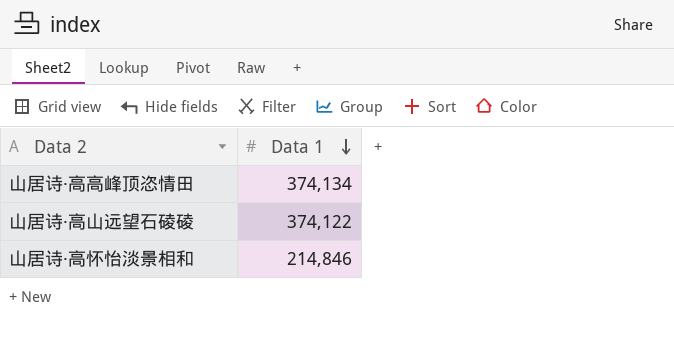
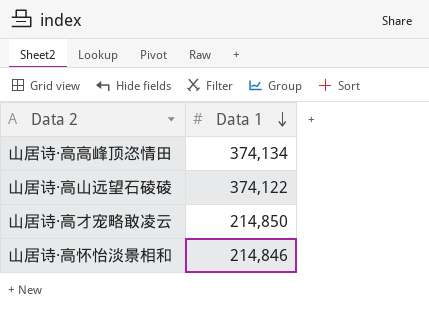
row 山居诗·高才宠略敢凌云: none -> 214,850

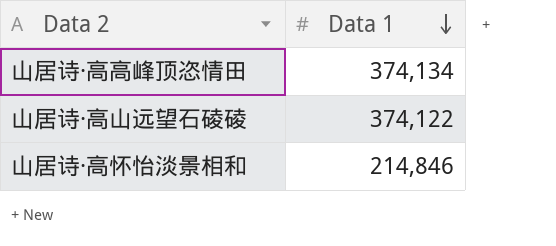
row 山居诗·高才宠略敢凌云: 214,850 -> none

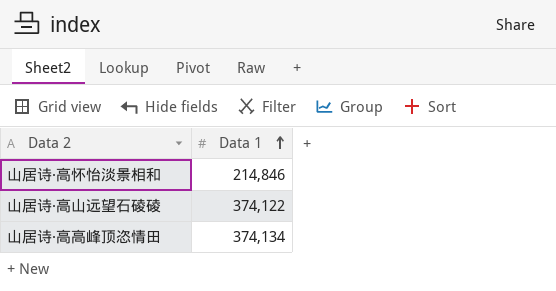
row order: Data 1 descending -> Data 1 ascending

